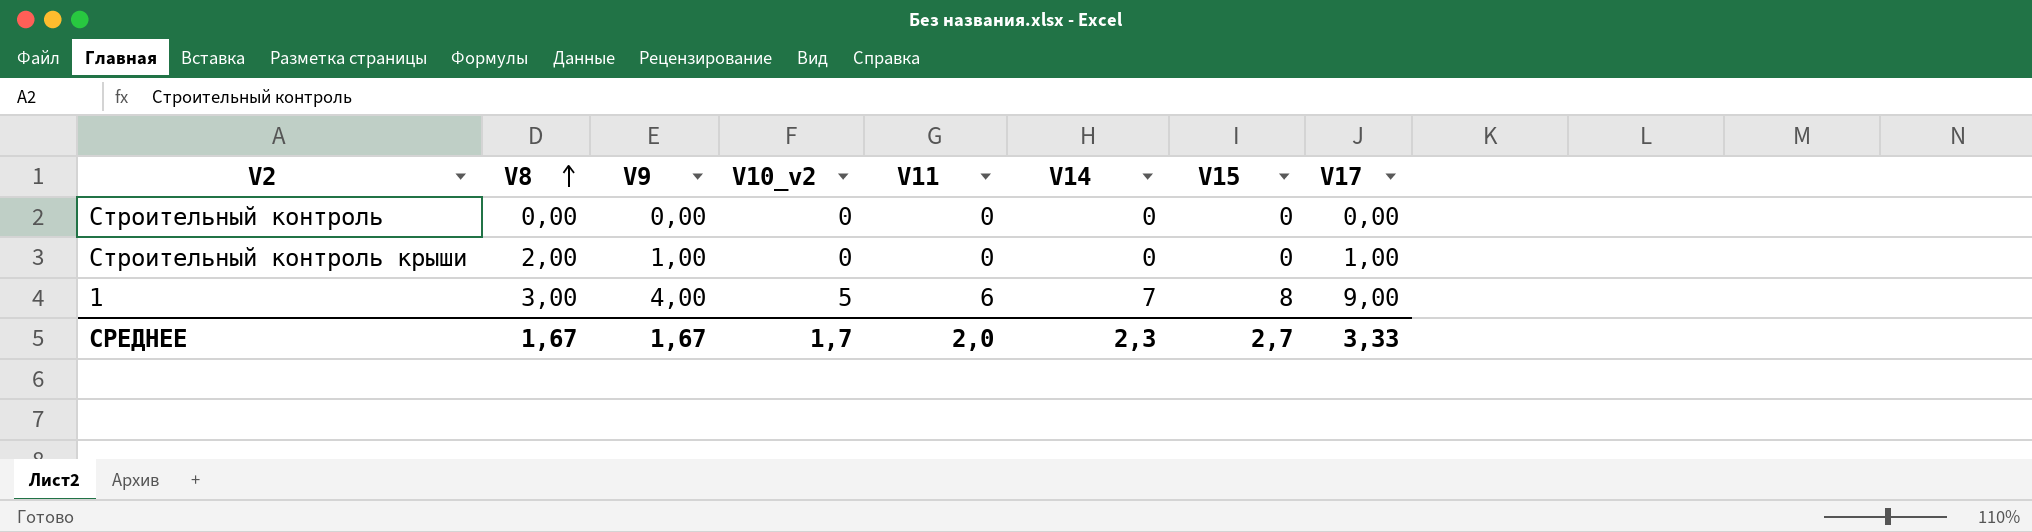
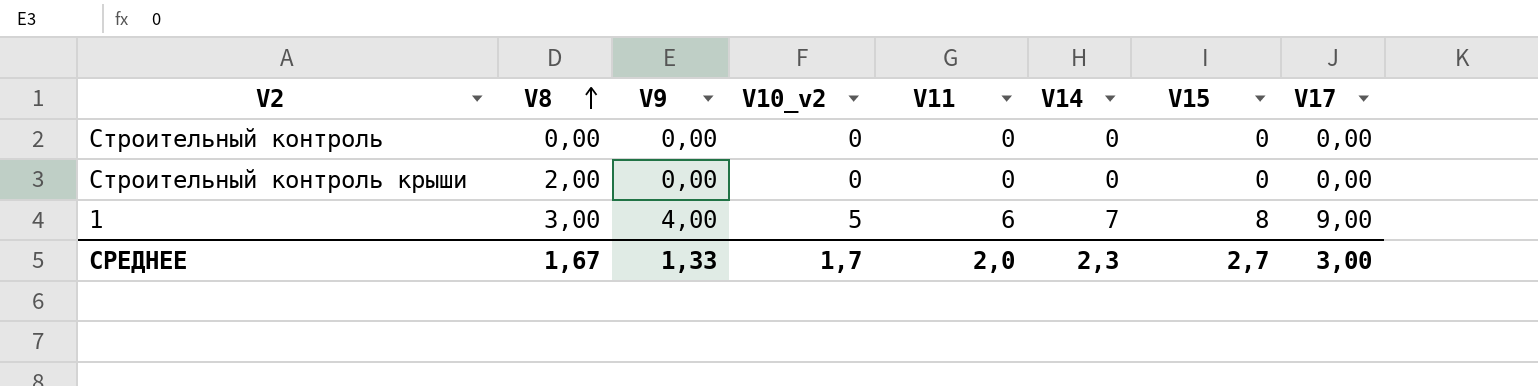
Строительный контроль крыши | V9: 1,00 -> 0,00
Строительный контроль крыши | V17: 1,00 -> 0,00
СРЕДНЕЕ | V9: 1,67 -> 1,33
СРЕДНЕЕ | V17: 3,33 -> 3,00

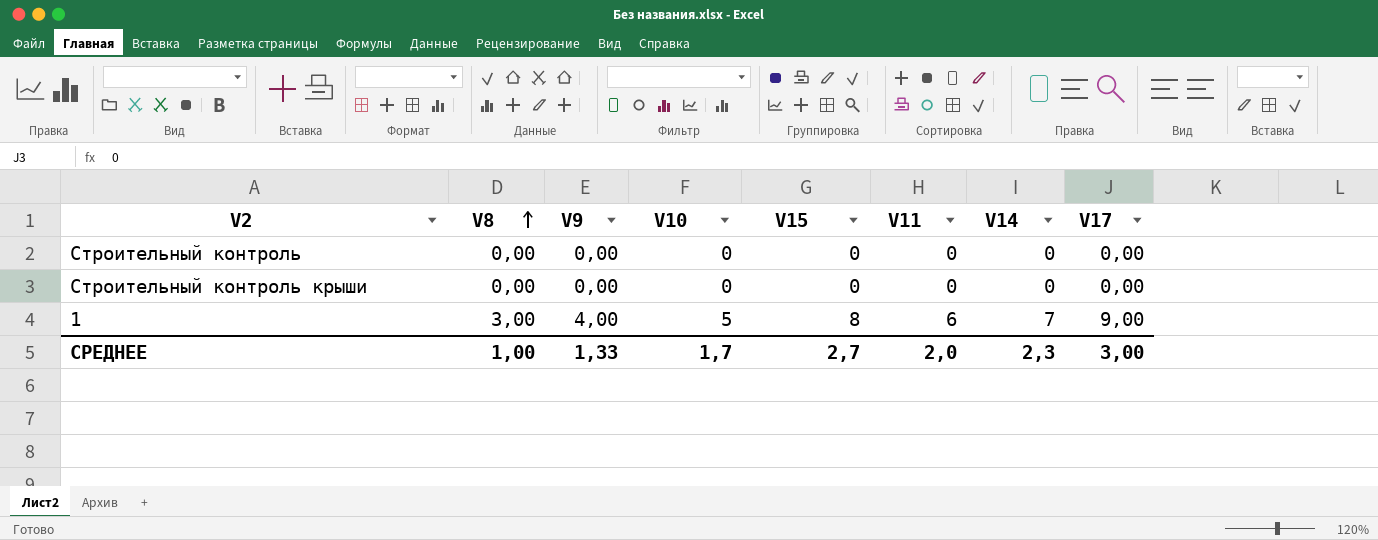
column name: V10_v2 -> V10
column V15 | position: 7 -> 5
Строительный контроль крыши | V8: 2,00 -> 0,00
СРЕДНЕЕ | V8: 1,67 -> 1,00

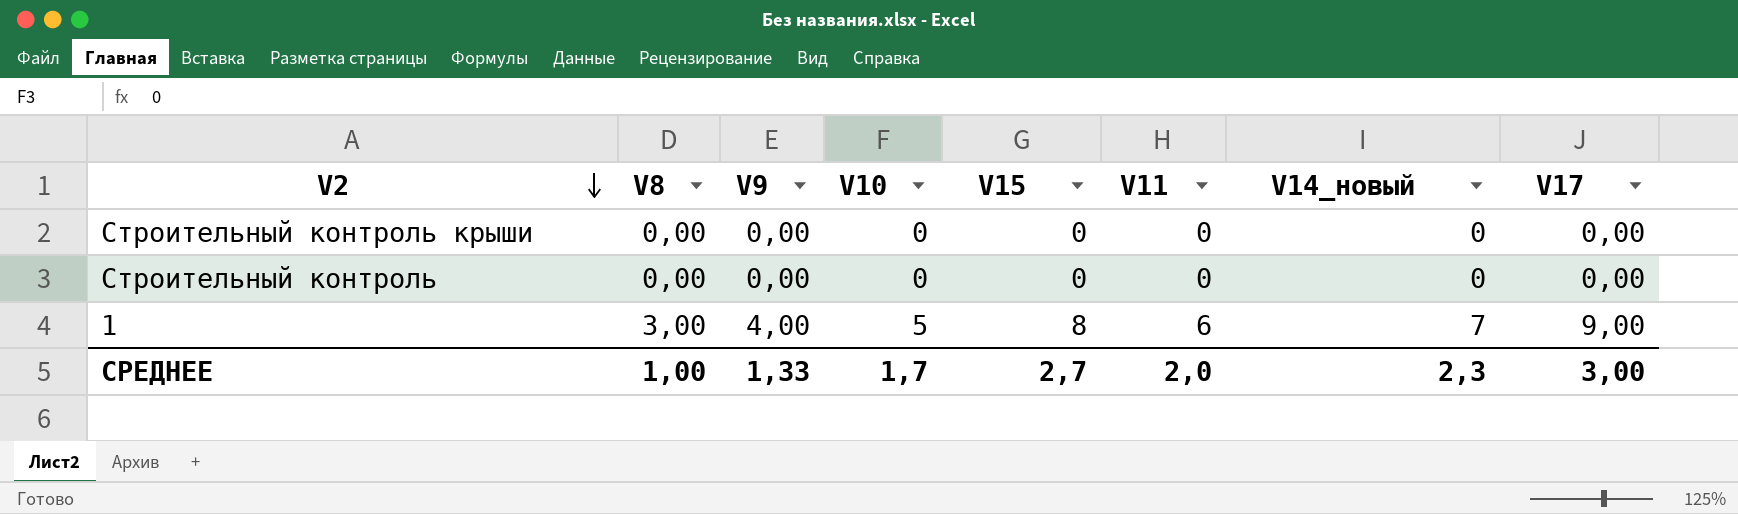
row order: V8 ascending -> V2 descending
column name: V14 -> V14_новый

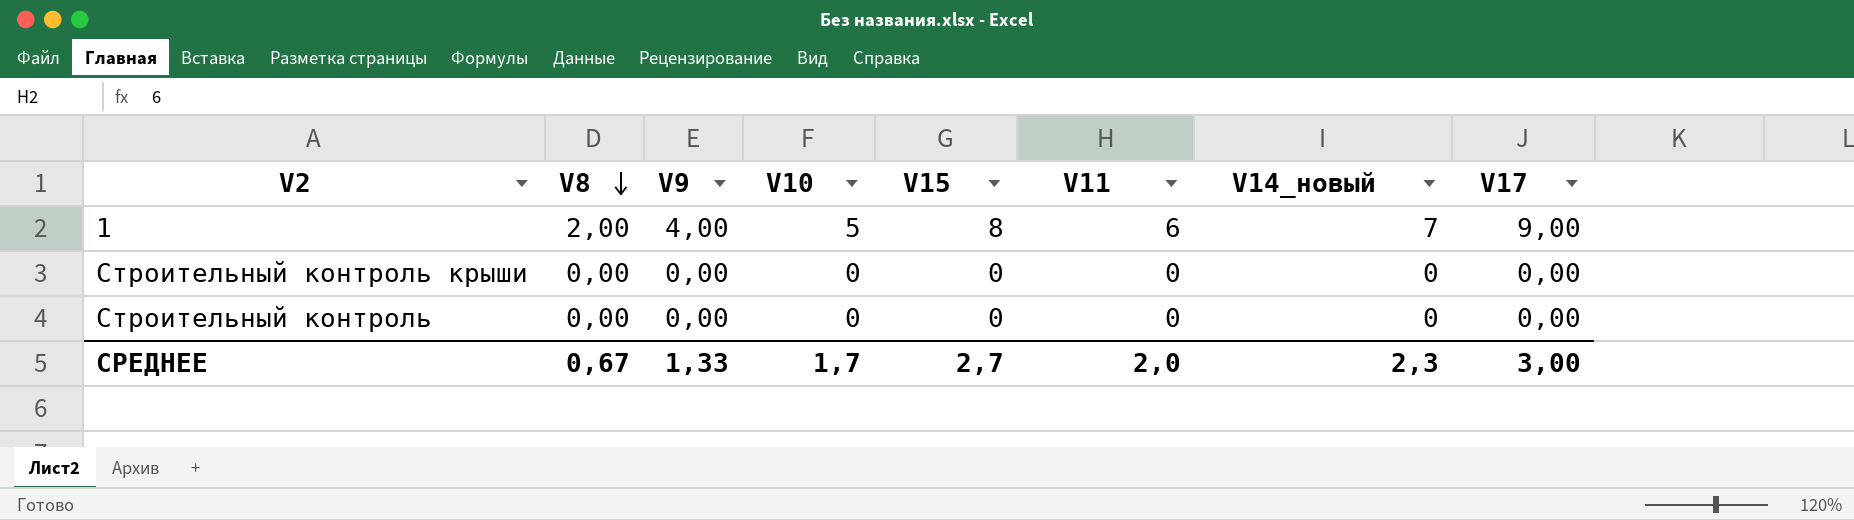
row order: V2 descending -> V8 descending
1 | V8: 3,00 -> 2,00
СРЕДНЕЕ | V8: 1,00 -> 0,67

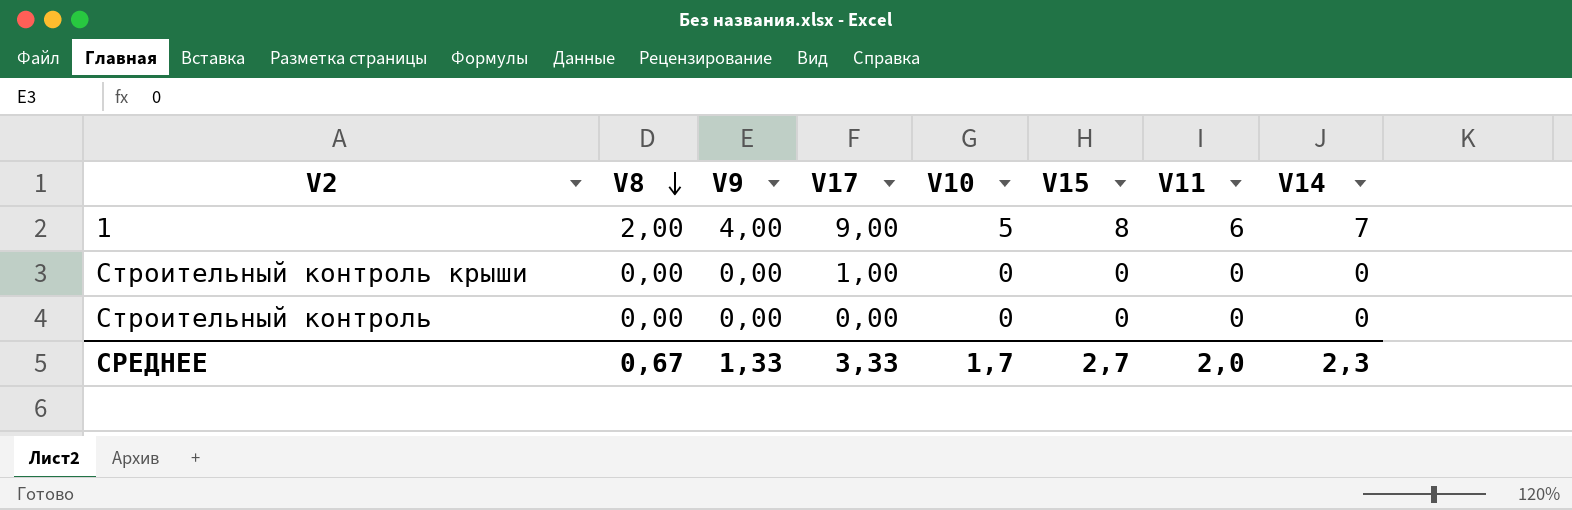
column V17 | position: 8 -> 4
column name: V14_новый -> V14
Строительный контроль крыши | V17: 0,00 -> 1,00
СРЕДНЕЕ | V17: 3,00 -> 3,33

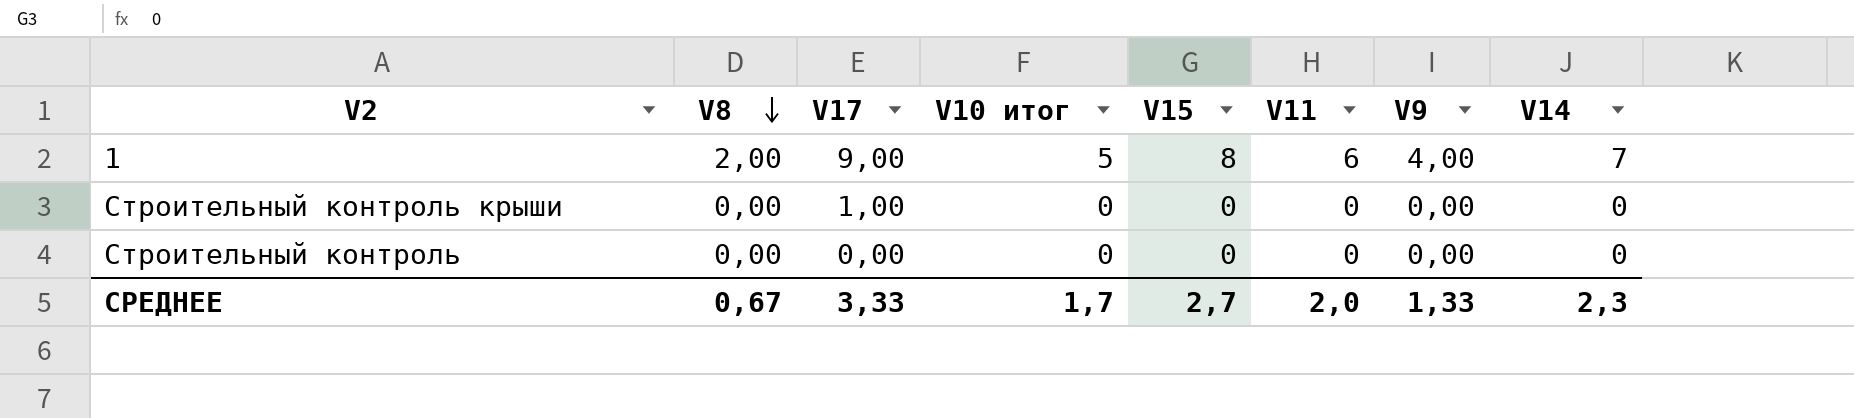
column name: V10 -> V10 итог
column V9 | position: 3 -> 7

